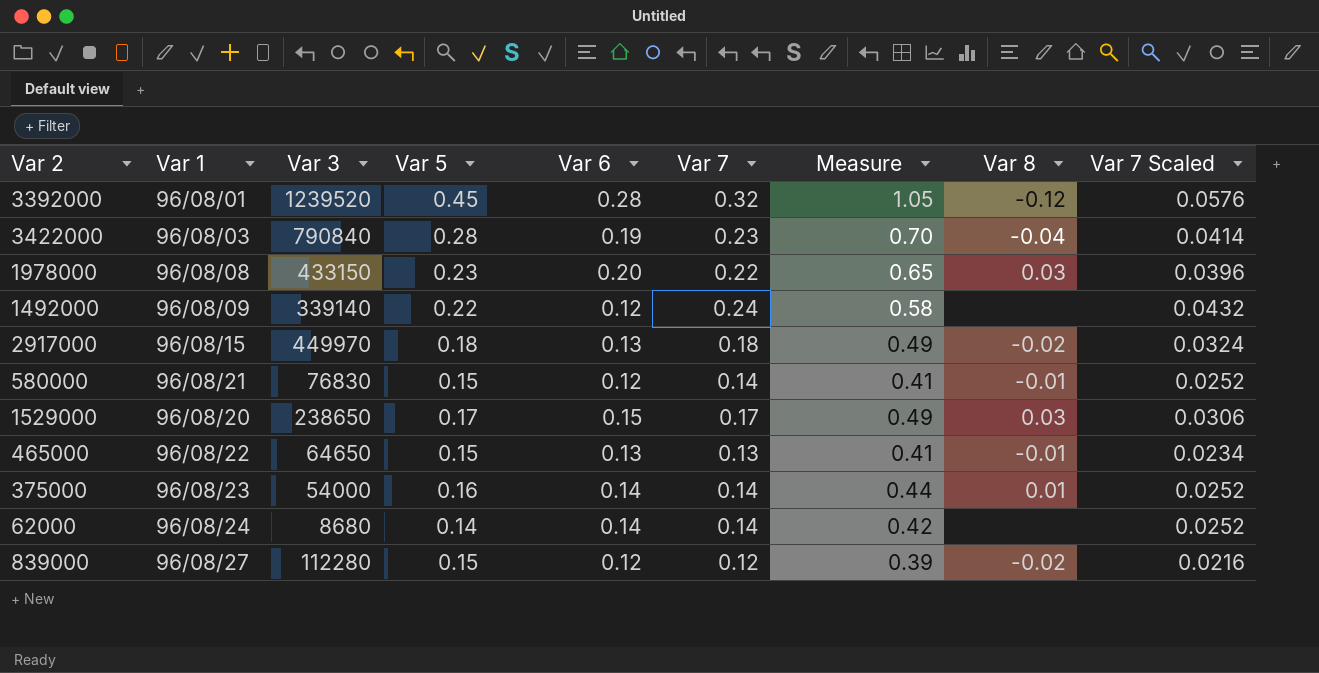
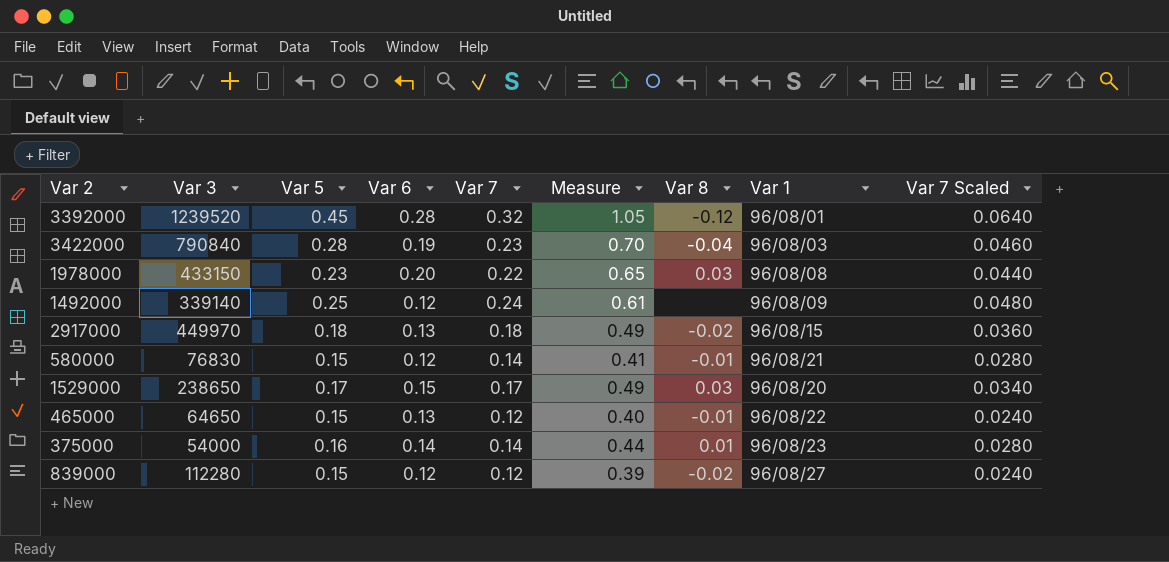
column Var 1 | position: 2 -> 8
column Var 7 Scaled | formula: [Var 7] * 0.18 -> [Var 7] * 0.2
row 62000: 96/08/24 | 8680 | 0.14 | 0.14 | 0.14 | 0.42 | none | 0.0252 -> none
1492000 | Var 5: 0.22 -> 0.25
1492000 | Measure: 0.58 -> 0.61
465000 | Var 7: 0.13 -> 0.12
465000 | Measure: 0.41 -> 0.40

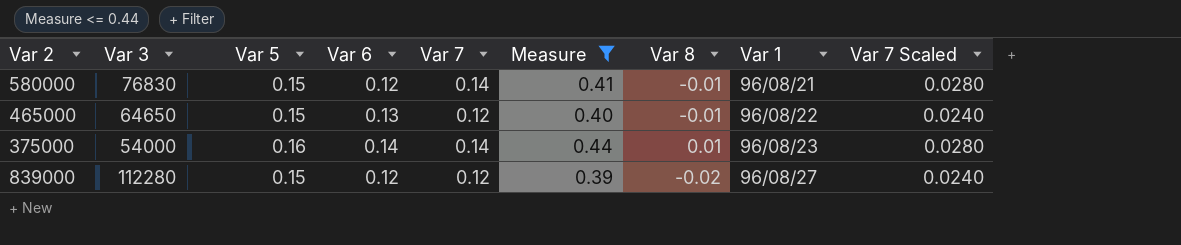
filter: none -> Measure <= 0.44

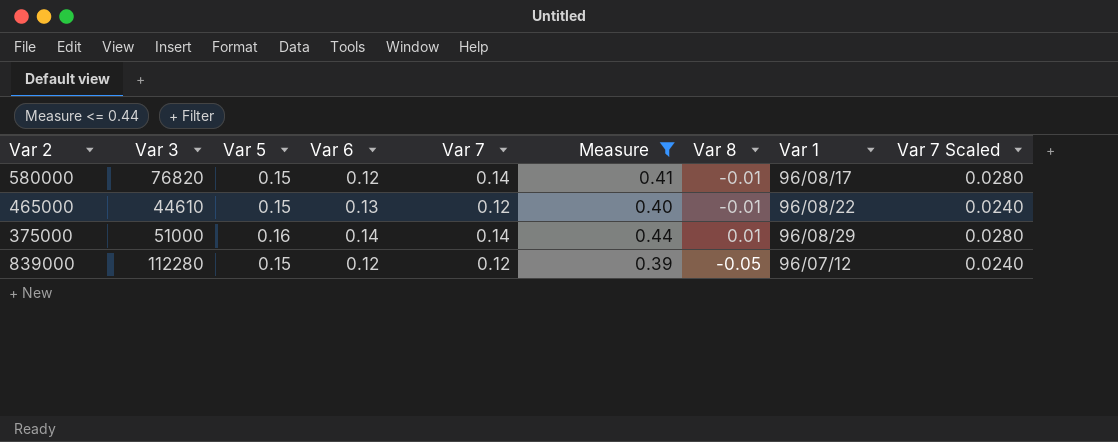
580000 | Var 3: 76830 -> 76820
580000 | Var 1: 96/08/21 -> 96/08/17
465000 | Var 3: 64650 -> 44610
375000 | Var 3: 54000 -> 51000
375000 | Var 1: 96/08/23 -> 96/08/29
839000 | Var 8: -0.02 -> -0.05
839000 | Var 1: 96/08/27 -> 96/07/12

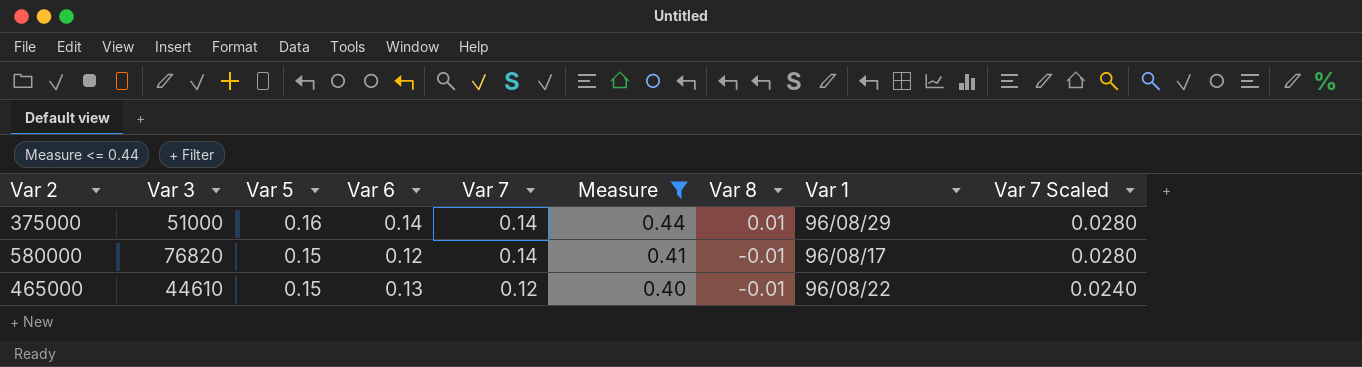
row order: none -> Var 5 descending
row 839000: 112280 | 0.15 | 0.12 | 0.12 | 0.39 | -0.05 | 96/07/12 | 0.0240 -> none

